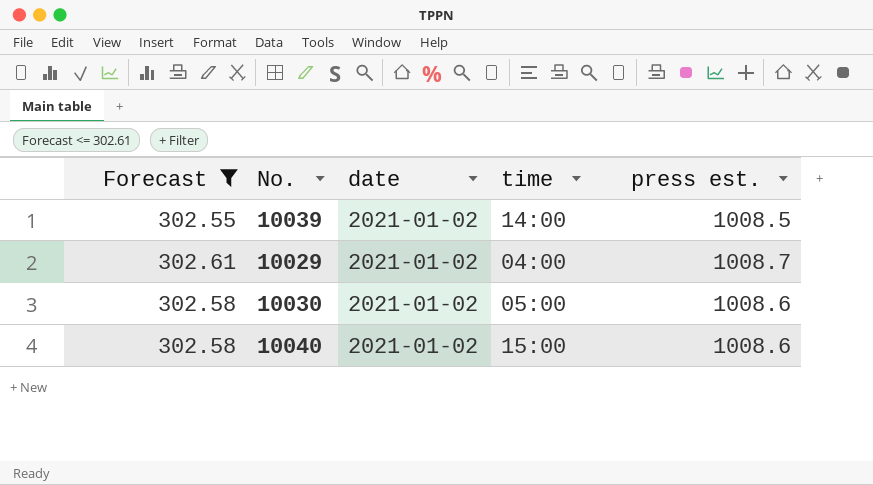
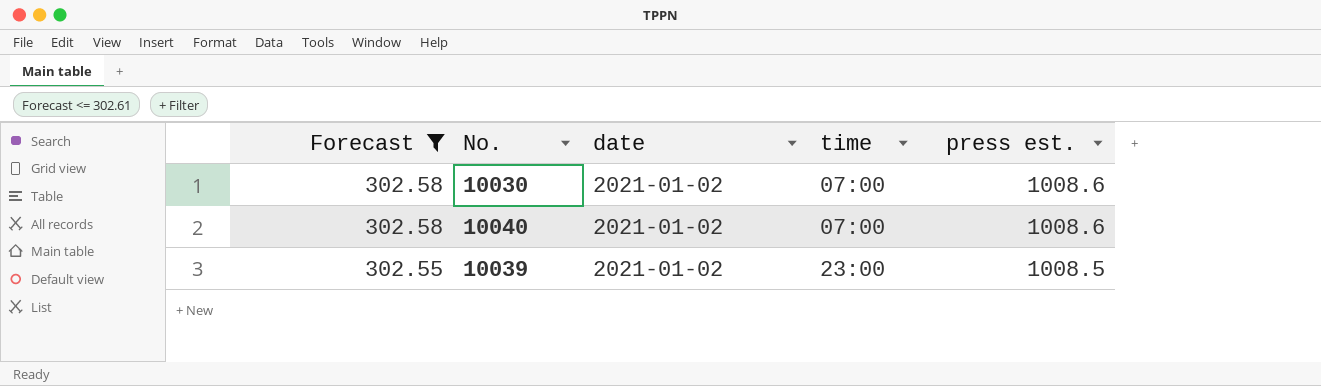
row order: none -> Forecast descending
row 10029: 302.61 | 2021-01-02 | 04:00 | 1008.7 -> none
10030 | time: 05:00 -> 07:00
10040 | time: 15:00 -> 07:00
10039 | time: 14:00 -> 23:00

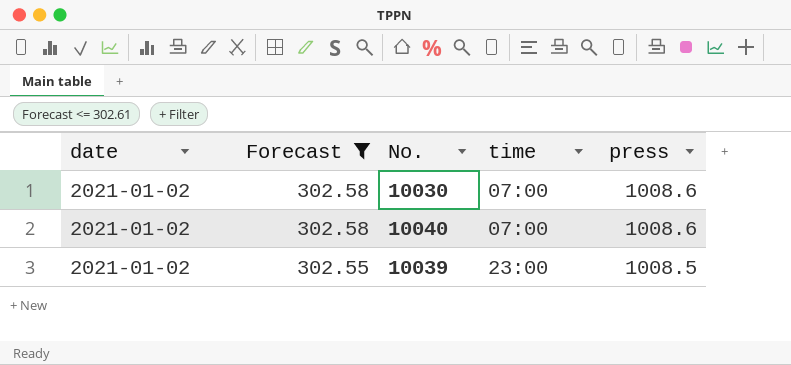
column date | position: 3 -> 1
column name: press est. -> press

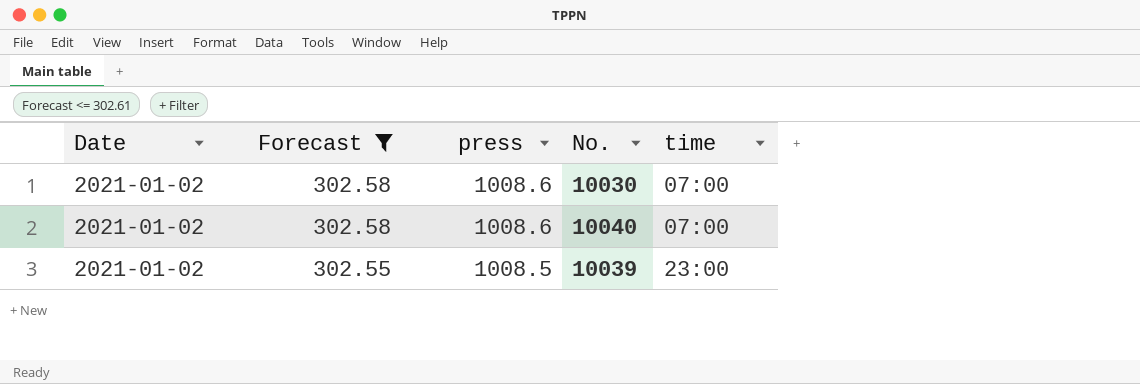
column name: date -> Date
column press | position: 5 -> 3

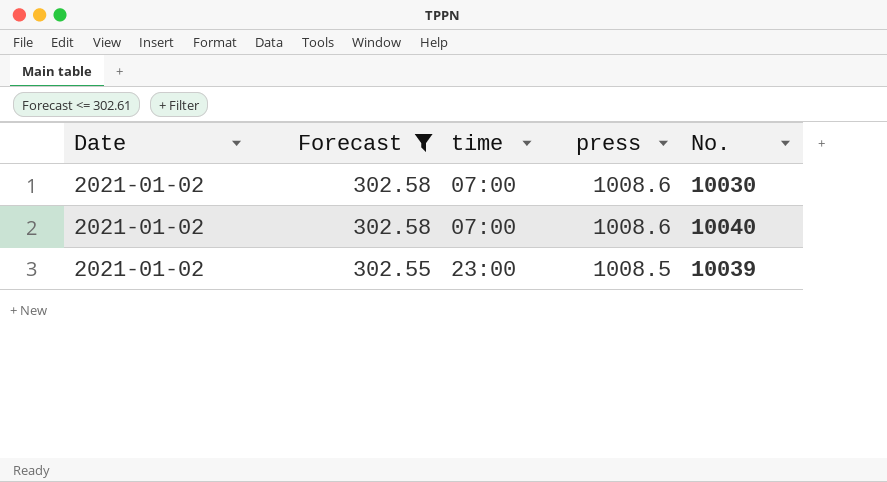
column time | position: 5 -> 3

